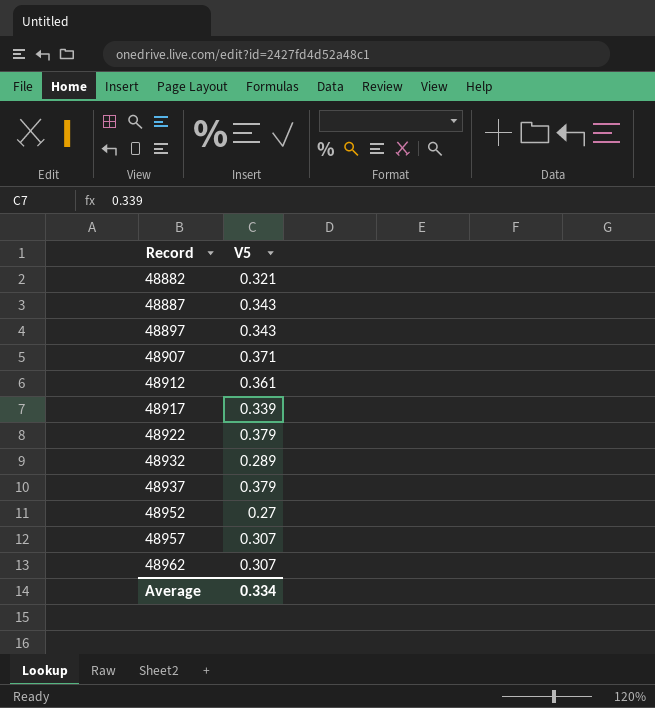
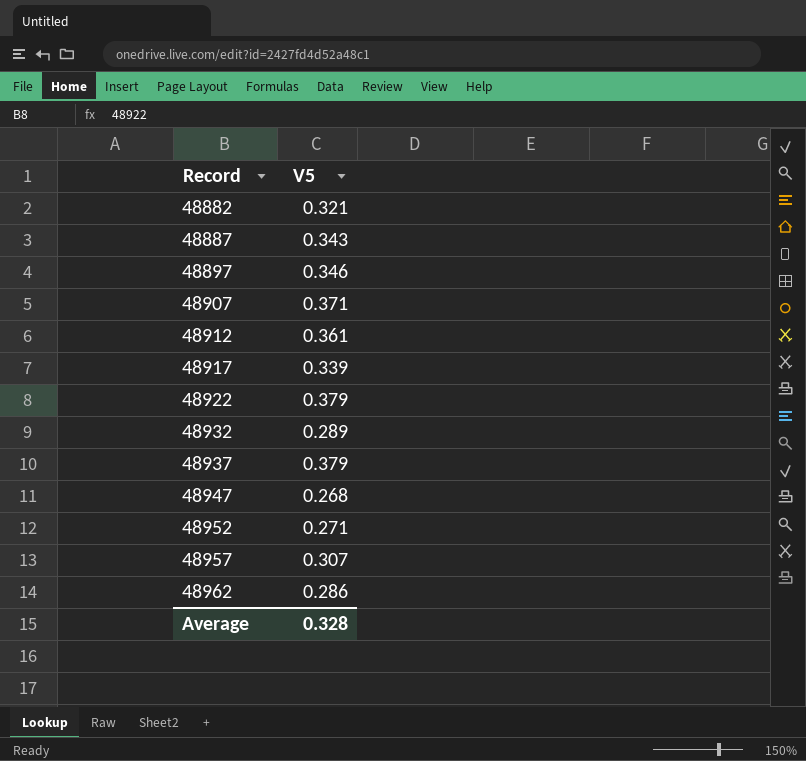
48897 | V5: 0.343 -> 0.346
row 48947: none -> 0.268
48952 | V5: 0.27 -> 0.271
48962 | V5: 0.307 -> 0.286
Average | V5: 0.334 -> 0.328

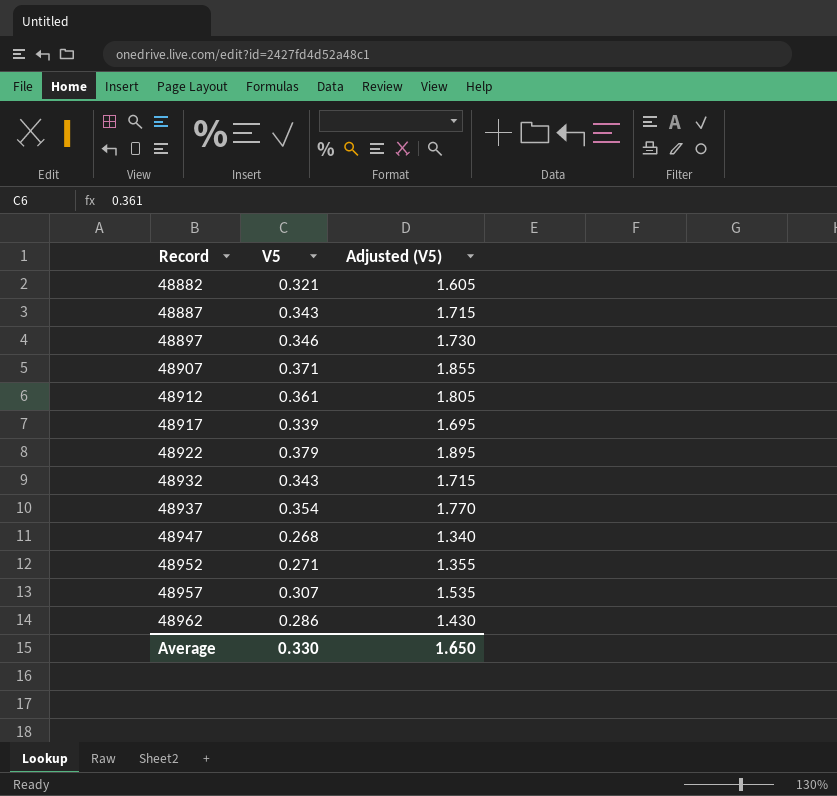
column Adjusted (V5) | formula: none -> [V5] * 5
48932 | V5: 0.289 -> 0.343
48937 | V5: 0.379 -> 0.354
Average | V5: 0.328 -> 0.330

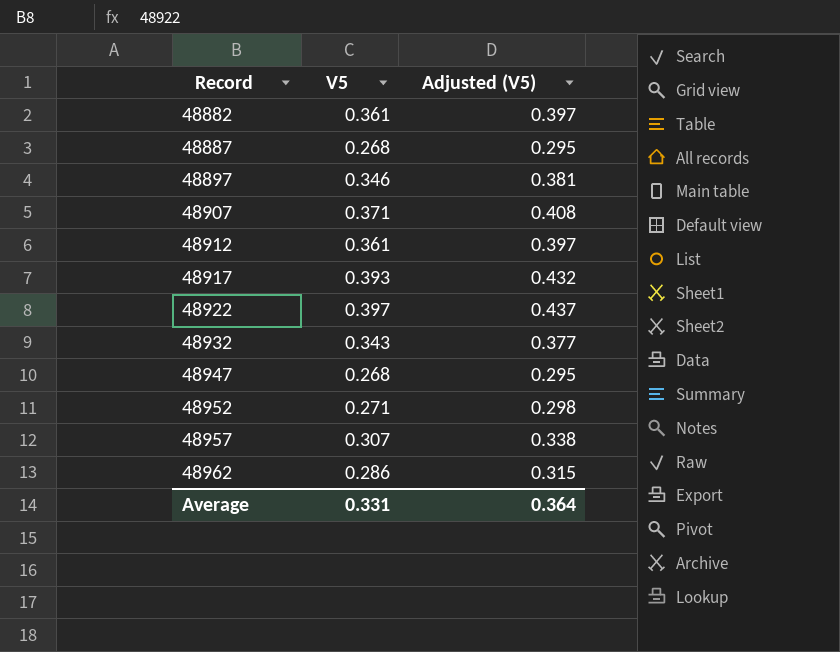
column Adjusted (V5) | formula: [V5] * 5 -> [V5] * 1.1
row 48937: 0.354 | 1.770 -> none
48882 | V5: 0.321 -> 0.361
48887 | V5: 0.343 -> 0.268
48917 | V5: 0.339 -> 0.393
48922 | V5: 0.379 -> 0.397
Average | V5: 0.330 -> 0.331
Average | Adjusted (V5): 1.650 -> 0.364

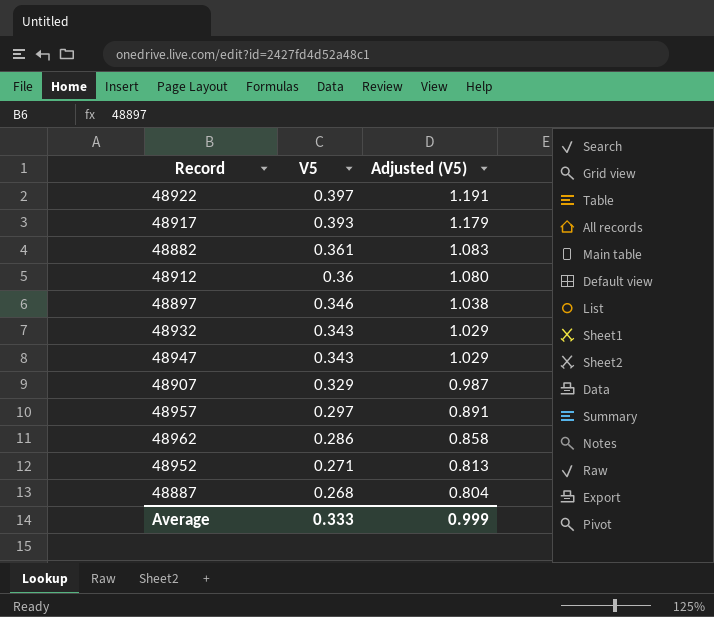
row order: Record ascending -> V5 descending
column Adjusted (V5) | formula: [V5] * 1.1 -> [V5] * 3
48912 | V5: 0.361 -> 0.36
48947 | V5: 0.268 -> 0.343
48907 | V5: 0.371 -> 0.329
48957 | V5: 0.307 -> 0.297
Average | V5: 0.331 -> 0.333
Average | Adjusted (V5): 0.364 -> 0.999

